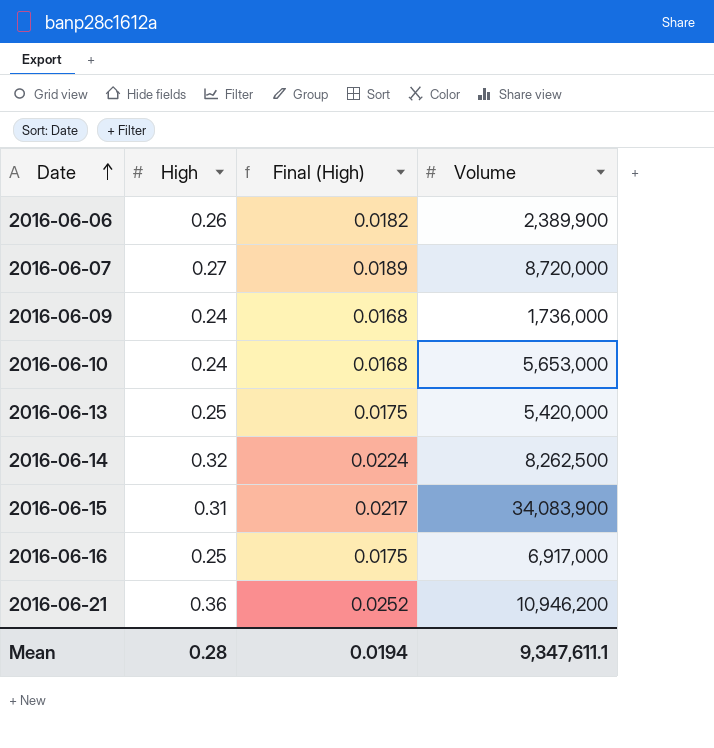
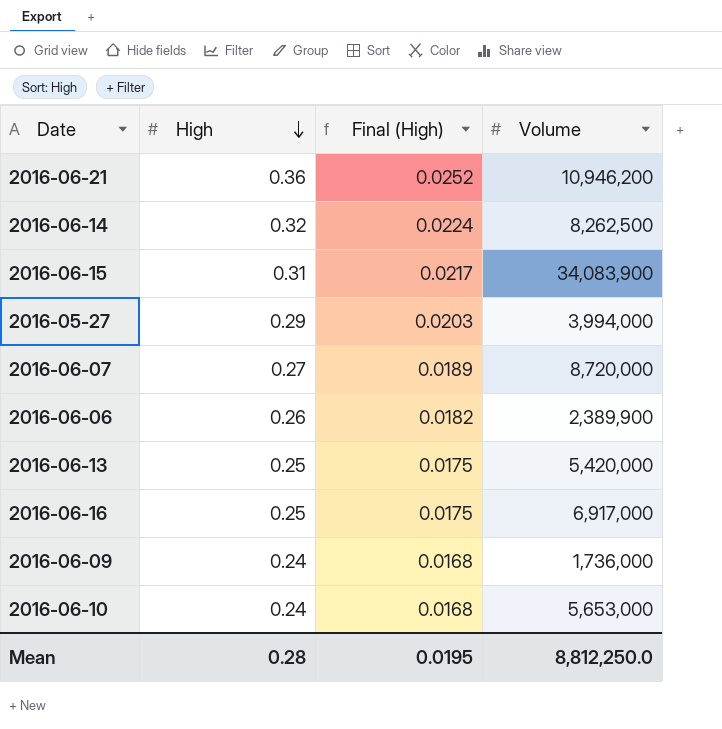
row order: Date ascending -> High descending
row 2016-05-27: none -> 0.29 | 0.0203 | 3,994,000
Mean | Final (High): 0.0194 -> 0.0195
Mean | Volume: 9,347,611.1 -> 8,812,250.0

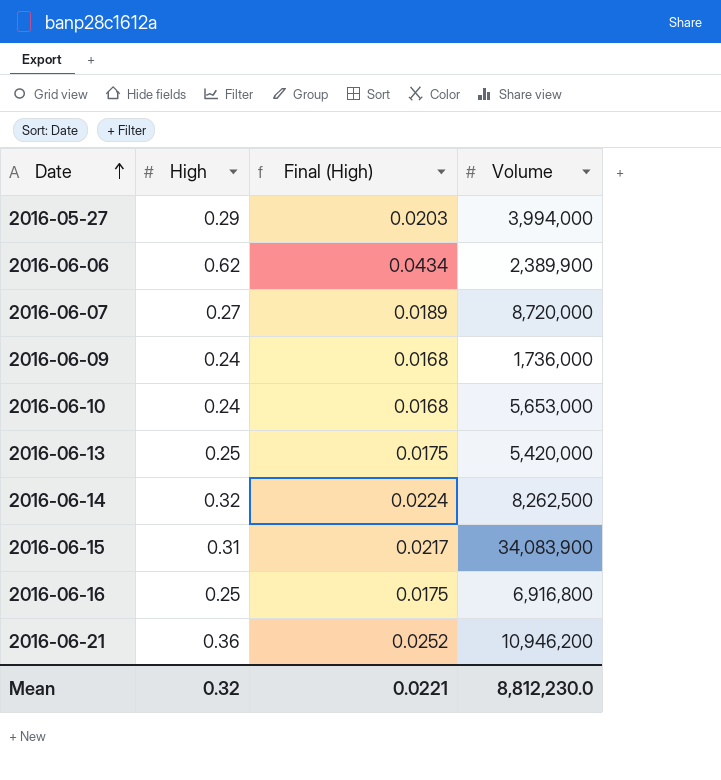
row order: High descending -> Date ascending
2016-06-06 | High: 0.26 -> 0.62
2016-06-06 | Final (High): 0.0182 -> 0.0434
2016-06-16 | Volume: 6,917,000 -> 6,916,800
Mean | High: 0.28 -> 0.32
Mean | Final (High): 0.0195 -> 0.0221
Mean | Volume: 8,812,250.0 -> 8,812,230.0

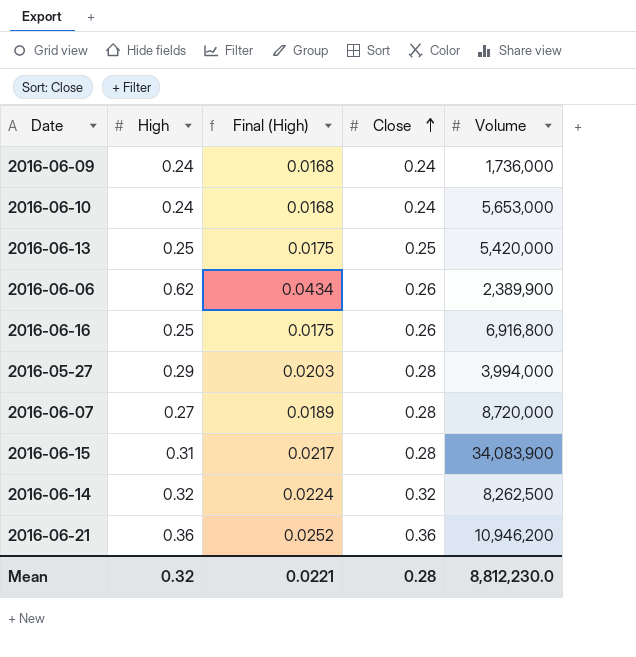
row order: Date ascending -> Close ascending
column Close | position: none -> 4

